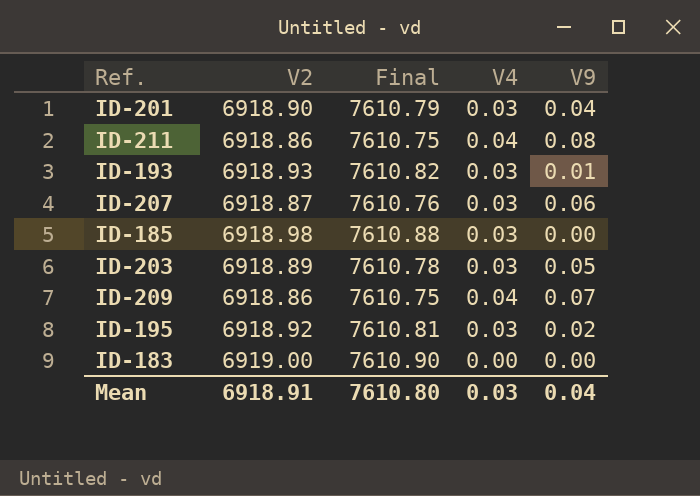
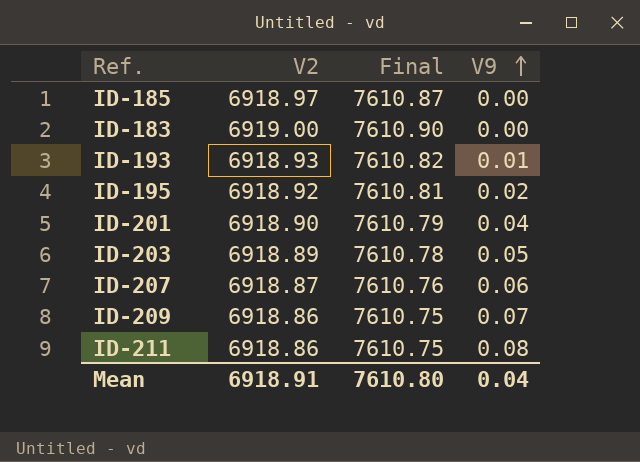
row order: none -> V9 ascending
column V4 | position: 4 -> none
ID-185 | V2: 6918.98 -> 6918.97
ID-185 | Final: 7610.88 -> 7610.87

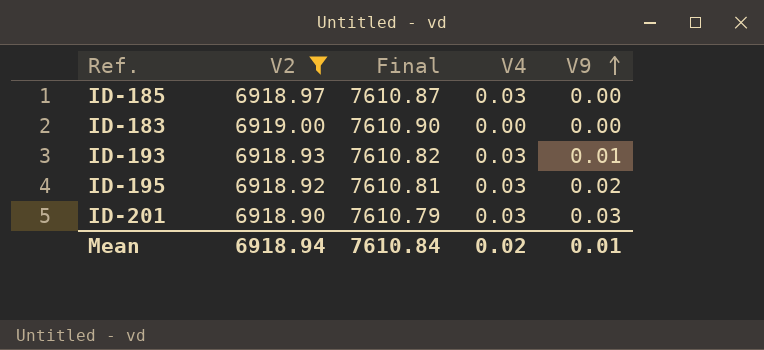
filter: none -> V2 >= 6918.90
column V4 | position: none -> 4
ID-201 | V9: 0.04 -> 0.03
Mean | V2: 6918.91 -> 6918.94
Mean | Final: 7610.80 -> 7610.84
Mean | V9: 0.04 -> 0.01

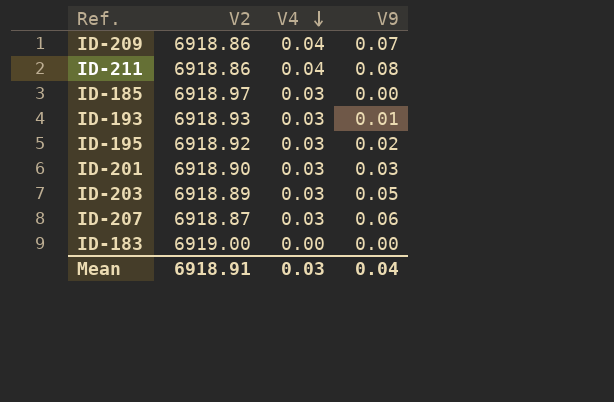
filter: V2 >= 6918.90 -> none
row order: V9 ascending -> V4 descending
column Final | formula: [V2] * 1.1 -> none
Mean | V2: 6918.94 -> 6918.91
Mean | V4: 0.02 -> 0.03
Mean | V9: 0.01 -> 0.04

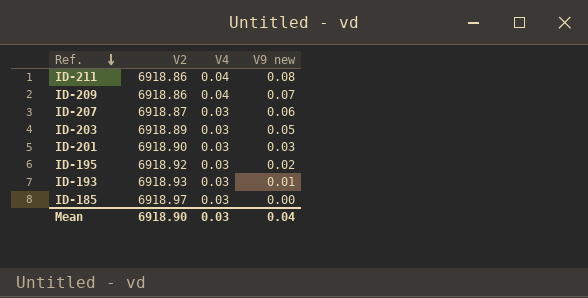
row order: V4 descending -> Ref. descending
column name: V9 -> V9 new
row ID-183: 6919.00 | 0.00 | 0.00 -> none
Mean | V2: 6918.91 -> 6918.90

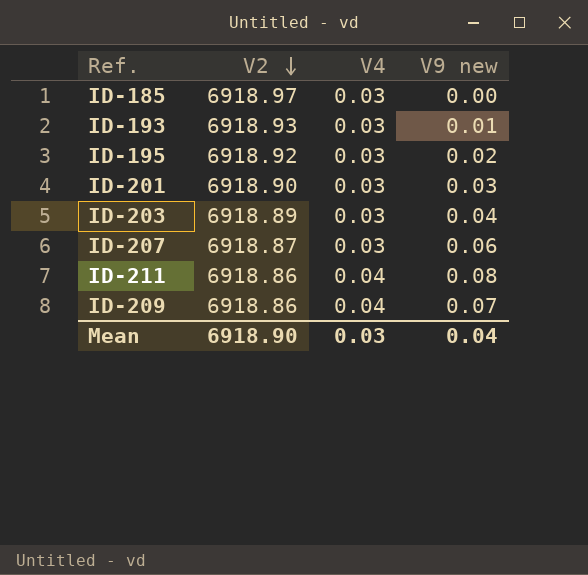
row order: Ref. descending -> V2 descending
ID-203 | V9 new: 0.05 -> 0.04

